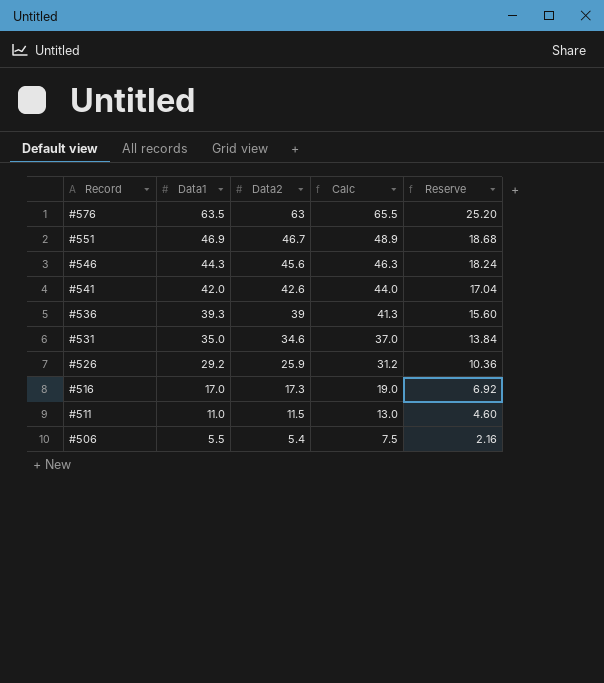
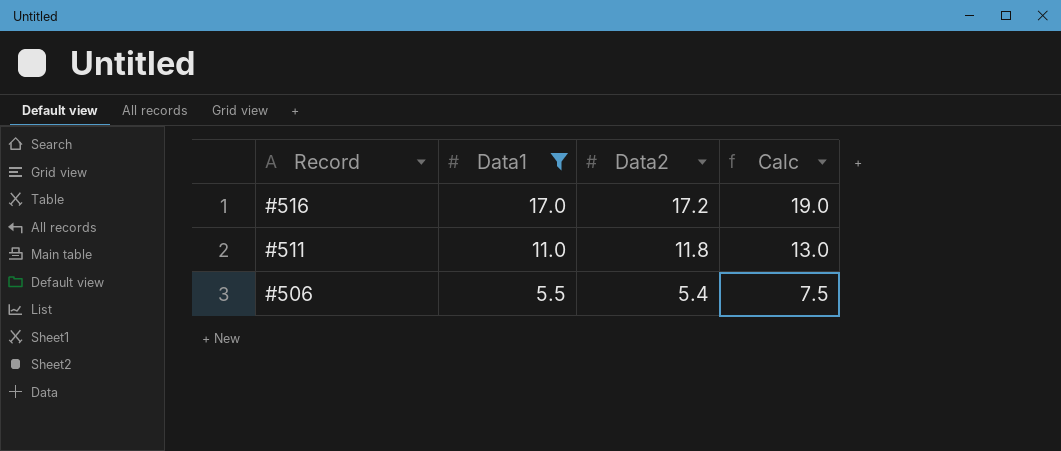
filter: none -> Data1 <= 17.0
column Reserve | formula: [Data2] * 0.4 -> none
#516 | Data2: 17.3 -> 17.2
#511 | Data2: 11.5 -> 11.8

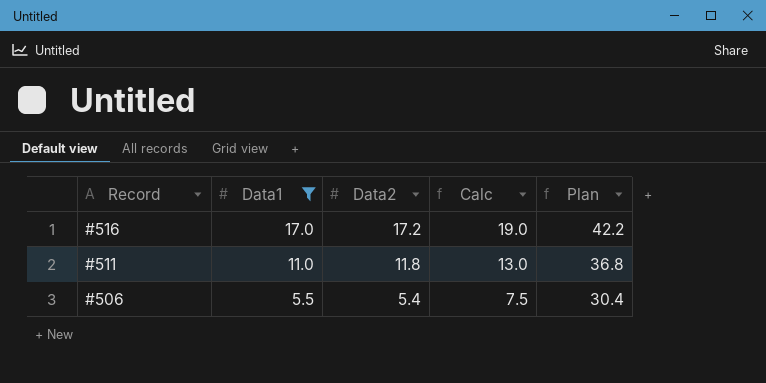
column Plan | formula: none -> [Data2] + 25

